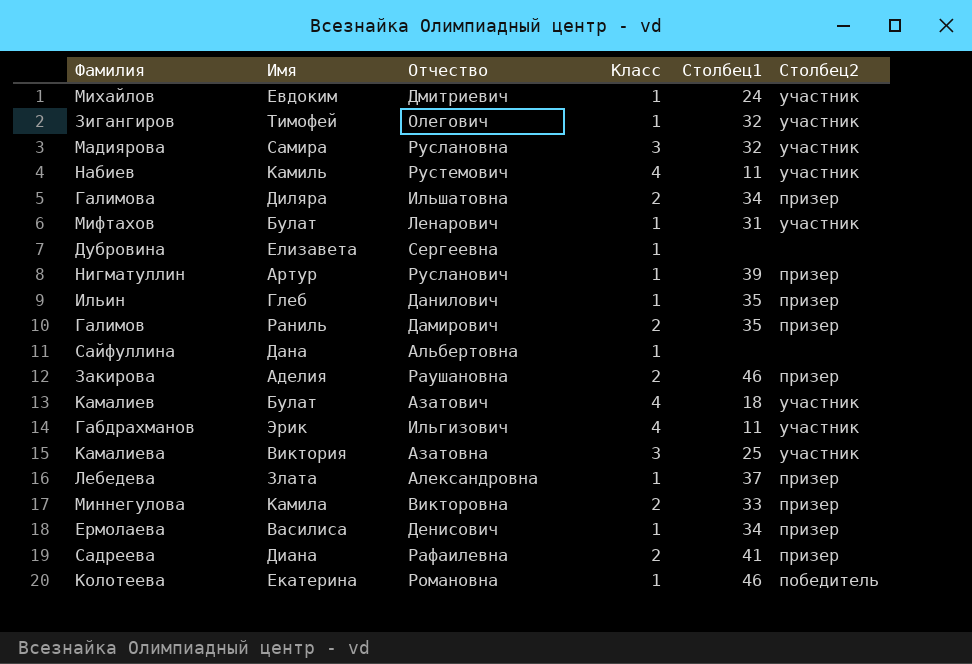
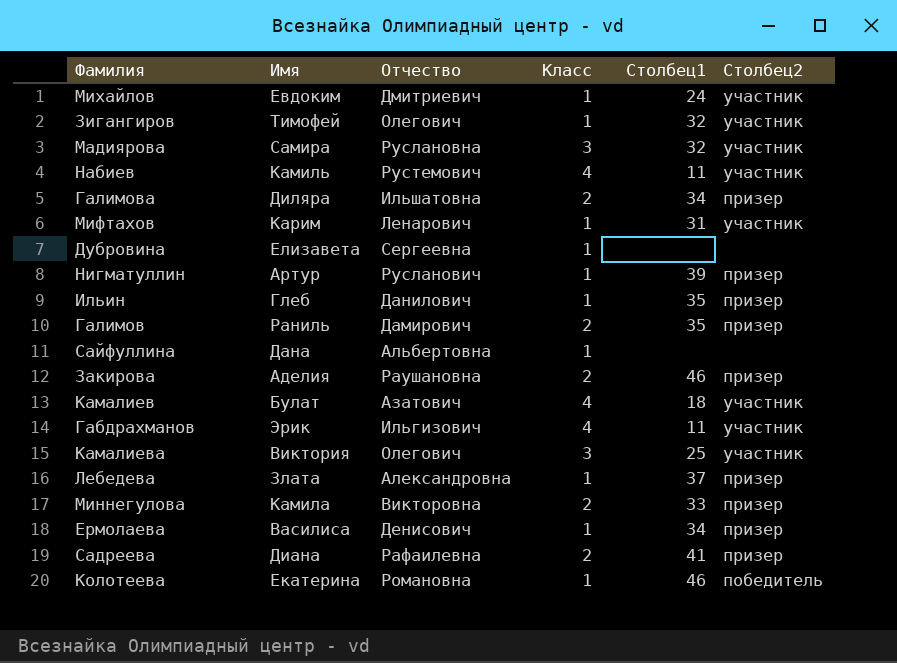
Мифтахов | Имя: Булат -> Карим
Камалиева | Отчество: Азатовна -> Олегович

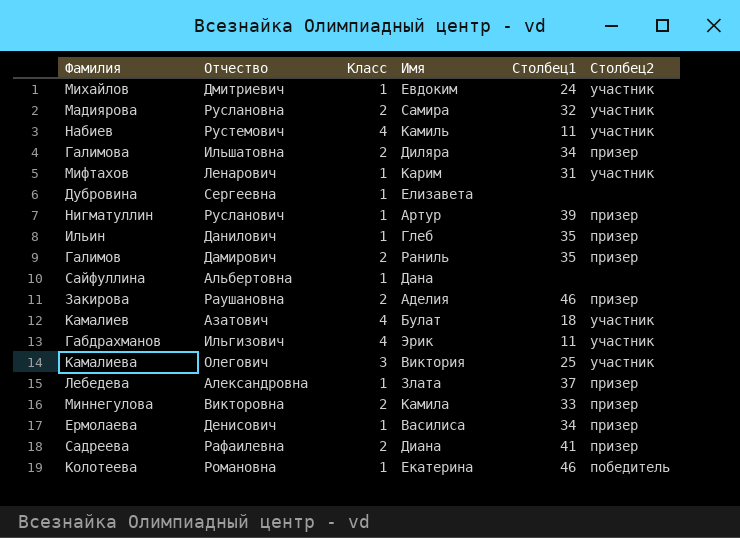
column Имя | position: 2 -> 4
row Зигангиров: Тимофей | Олегович | 1 | 32 | участник -> none
Мадиярова | Класс: 3 -> 2

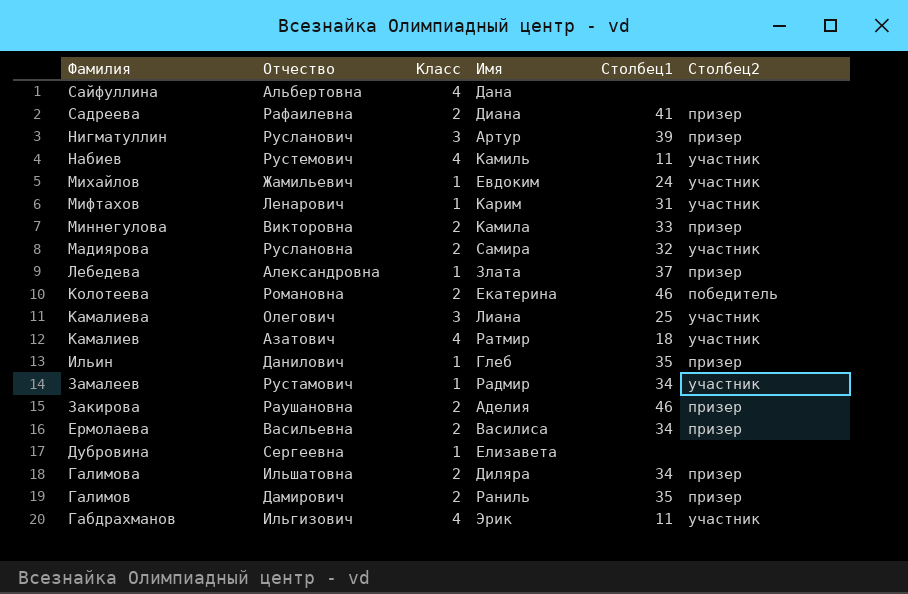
row order: none -> Фамилия descending
Сайфуллина | Класс: 1 -> 4
Нигматуллин | Класс: 1 -> 3
Михайлов | Отчество: Дмитриевич -> Жамильевич
Колотеева | Класс: 1 -> 2
Камалиева | Имя: Виктория -> Лиана
Камалиев | Имя: Булат -> Ратмир
row Замалеев: none -> Рустамович | 1 | Радмир | 34 | участник
Ермолаева | Отчество: Денисович -> Васильевна
Ермолаева | Класс: 1 -> 2

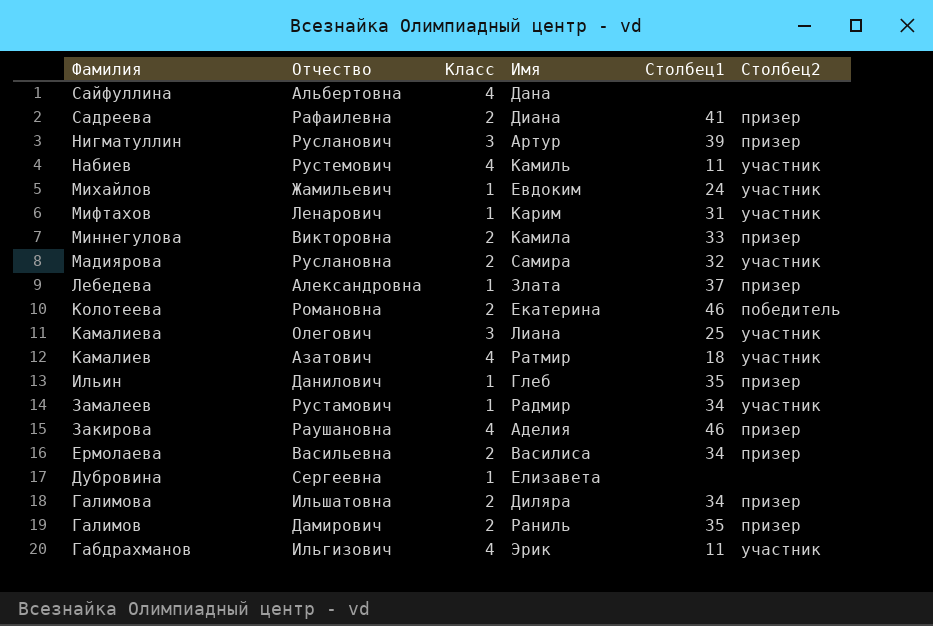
Закирова | Класс: 2 -> 4

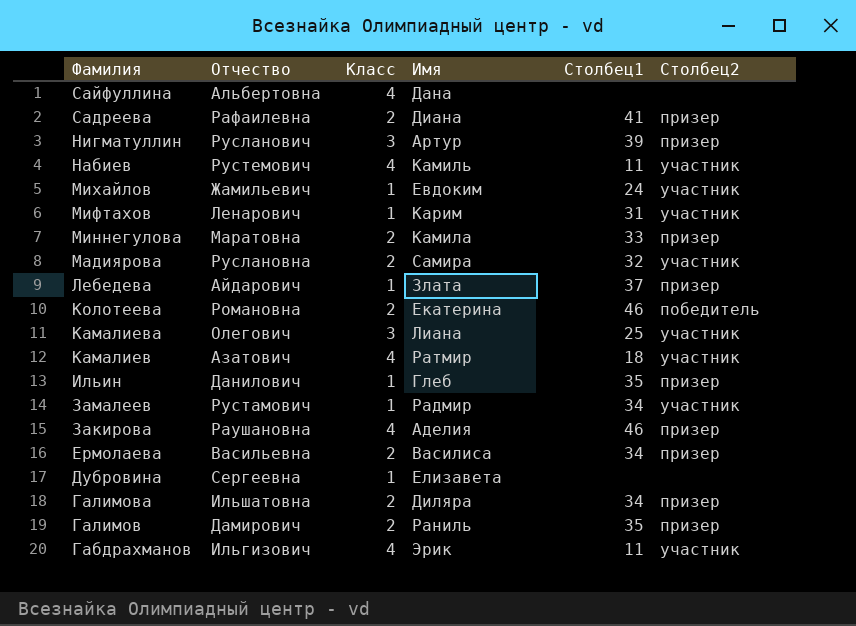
Миннегулова | Отчество: Викторовна -> Маратовна
Лебедева | Отчество: Александровна -> Айдарович

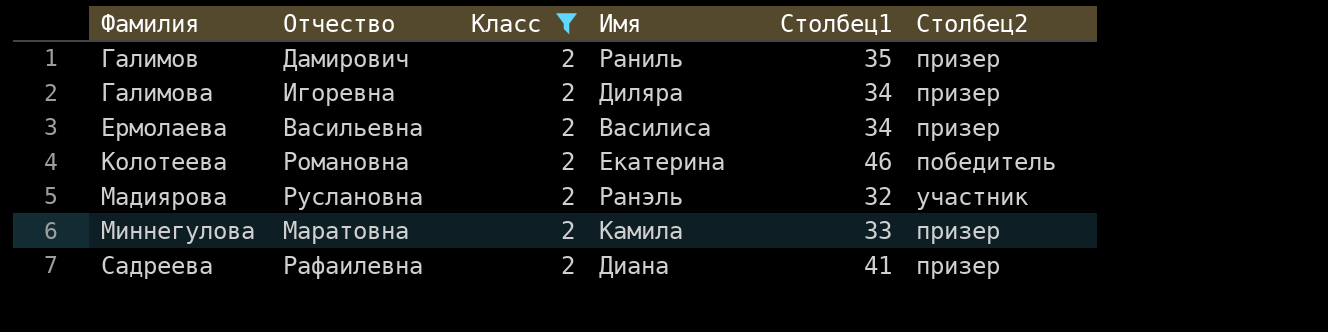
filter: none -> Класс = 2
row order: Фамилия descending -> Фамилия ascending
Галимова | Отчество: Ильшатовна -> Игоревна
Мадиярова | Имя: Самира -> Ранэль

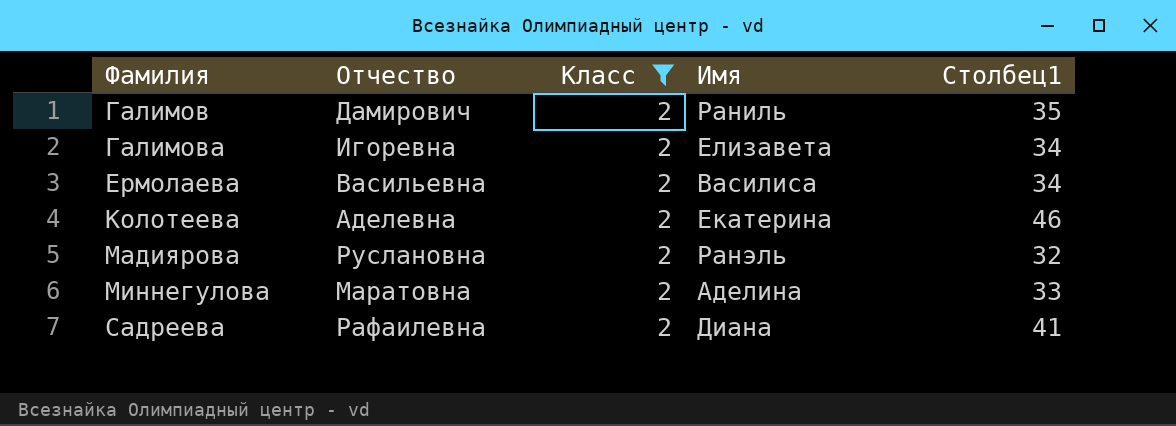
column Столбец2 | position: 6 -> none
Галимова | Имя: Диляра -> Елизавета
Колотеева | Отчество: Романовна -> Аделевна
Миннегулова | Имя: Камила -> Аделина

